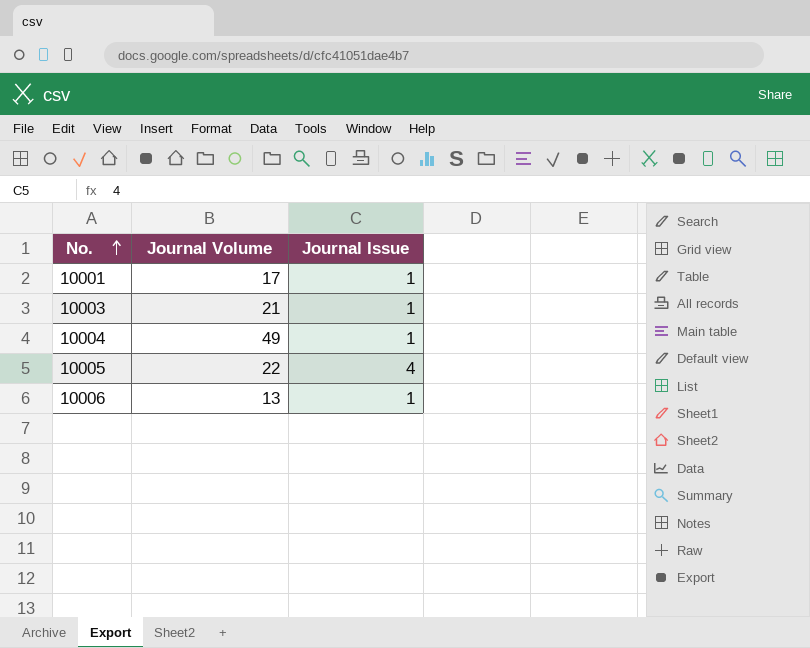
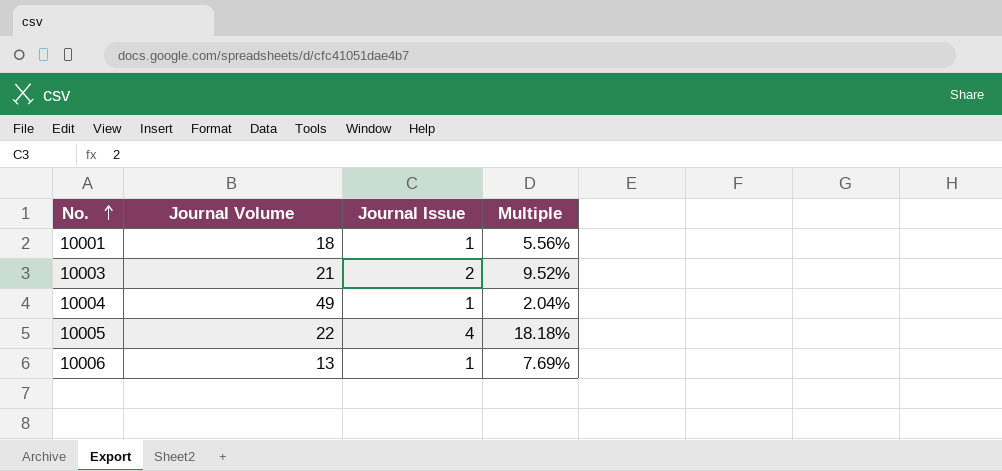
column Multiple | formula: none -> [Journal Issue] / [Journal Volume]
10001 | Journal Volume: 17 -> 18
10003 | Journal Issue: 1 -> 2

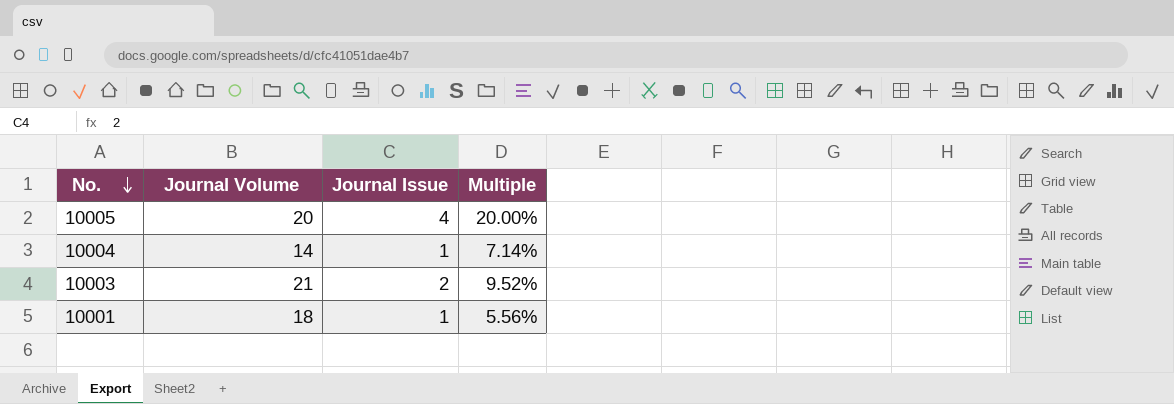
row order: No. ascending -> No. descending
row 10006: 13 | 1 | 7.69% -> none
10005 | Journal Volume: 22 -> 20
10005 | Multiple: 18.18% -> 20.00%
10004 | Journal Volume: 49 -> 14
10004 | Multiple: 2.04% -> 7.14%

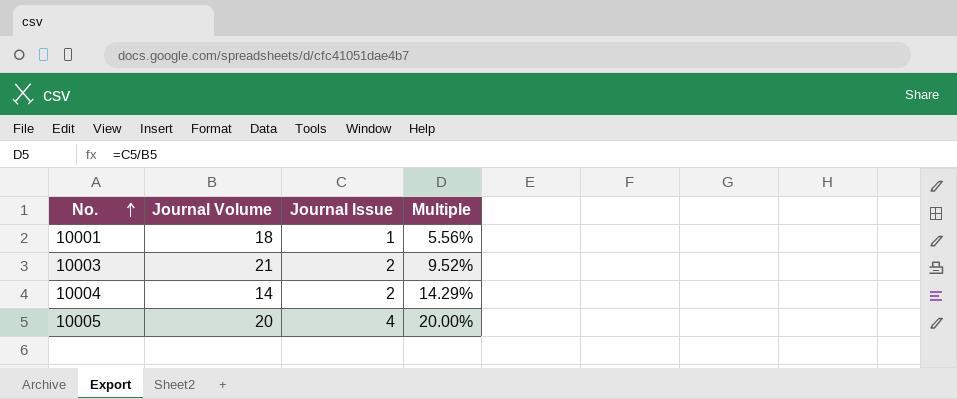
row order: No. descending -> No. ascending
10004 | Journal Issue: 1 -> 2
10004 | Multiple: 7.14% -> 14.29%

